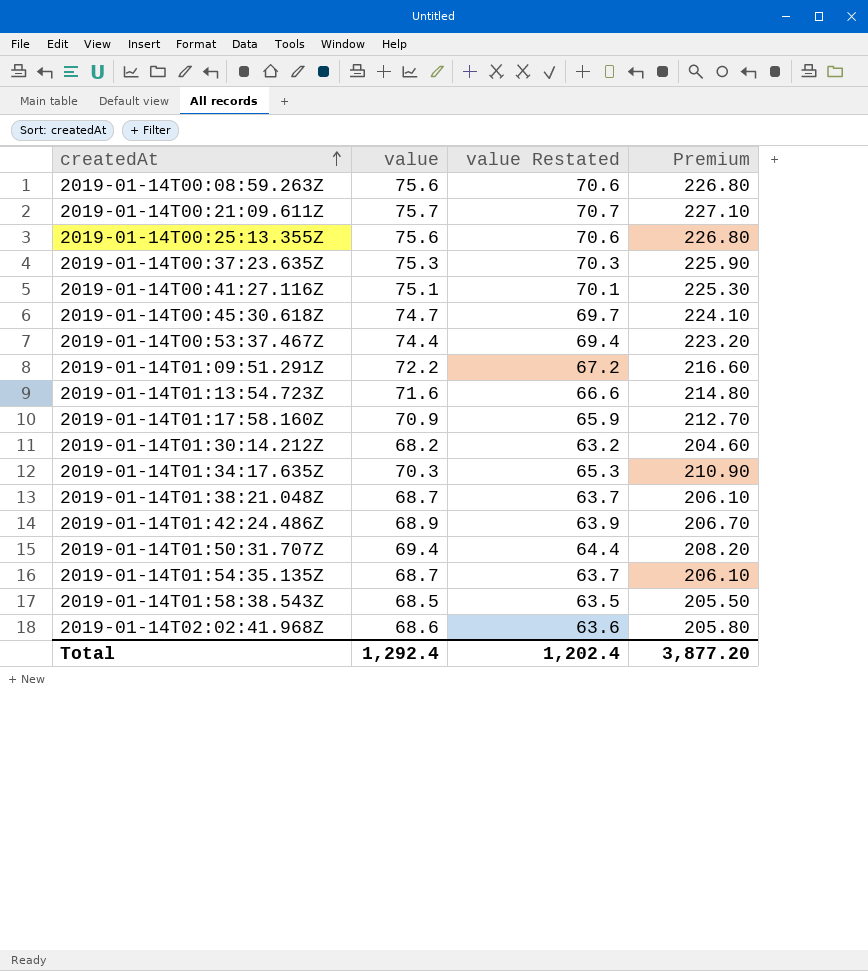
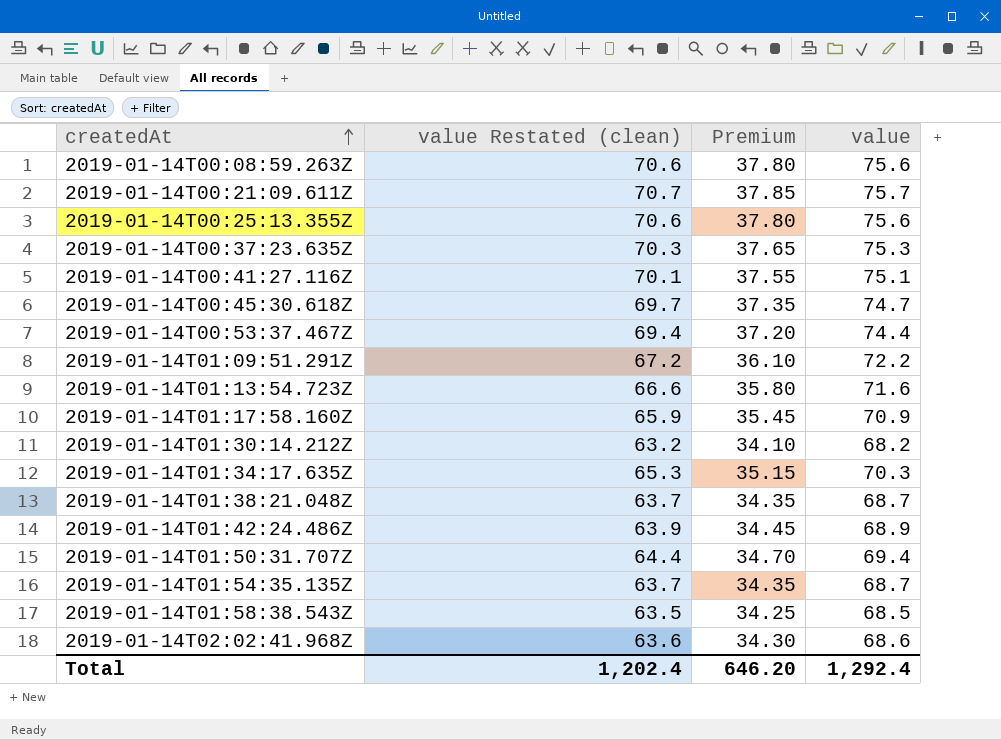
column name: value Restated -> value Restated (clean)
column Premium | formula: [value] * 3 -> [value] * 0.5
column value | position: 2 -> 4
Total | Premium: 3,877.20 -> 646.20

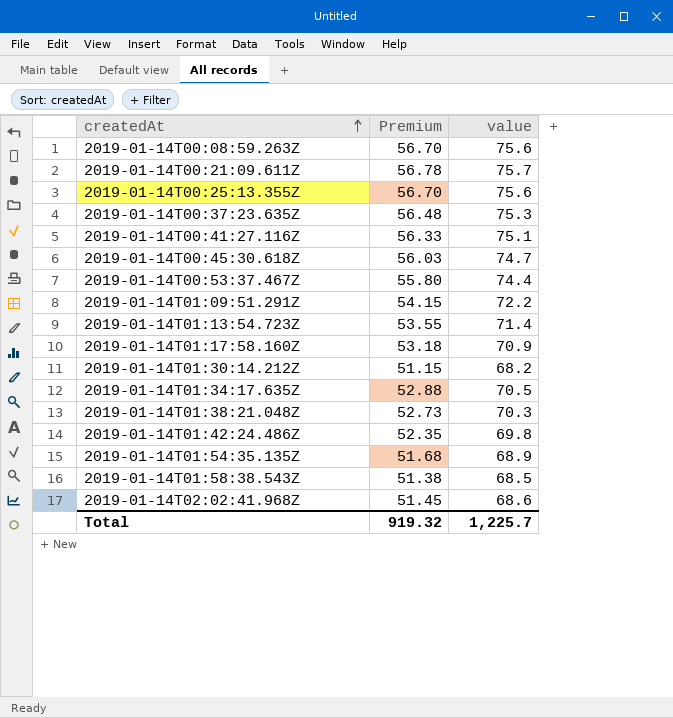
column value Restated (clean) | formula: [value] - 5 -> none
column Premium | formula: [value] * 0.5 -> [value] * 0.75
row 2019-01-14T01:50:31.707Z: 64.4 | 34.70 | 69.4 -> none
2019-01-14T01:13:54.723Z | value: 71.6 -> 71.4
2019-01-14T01:34:17.635Z | value: 70.3 -> 70.5
2019-01-14T01:38:21.048Z | value: 68.7 -> 70.3
2019-01-14T01:42:24.486Z | value: 68.9 -> 69.8
2019-01-14T01:54:35.135Z | value: 68.7 -> 68.9
Total | Premium: 646.20 -> 919.32
Total | value: 1,292.4 -> 1,225.7

